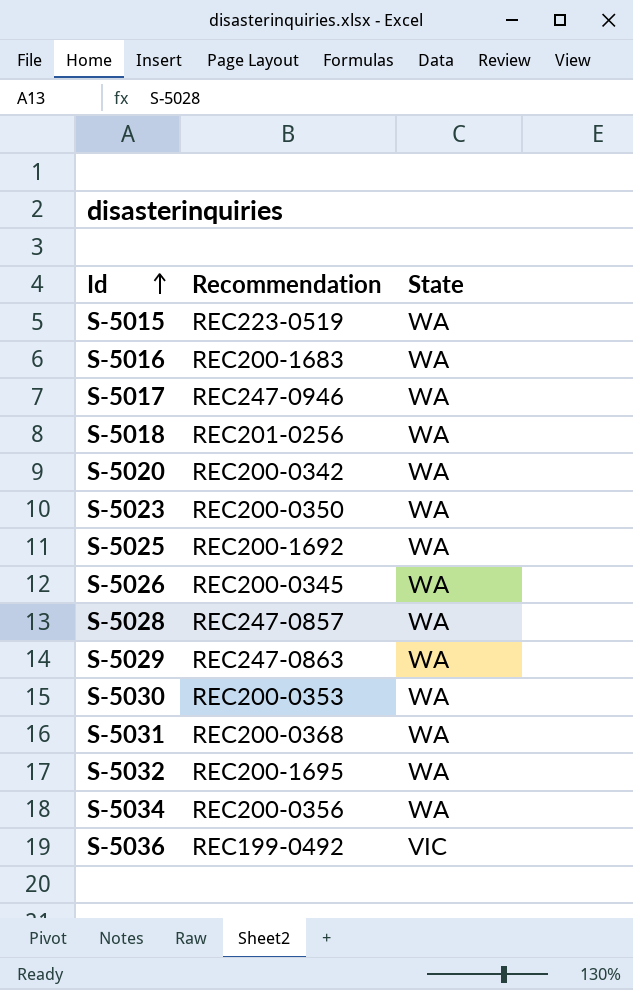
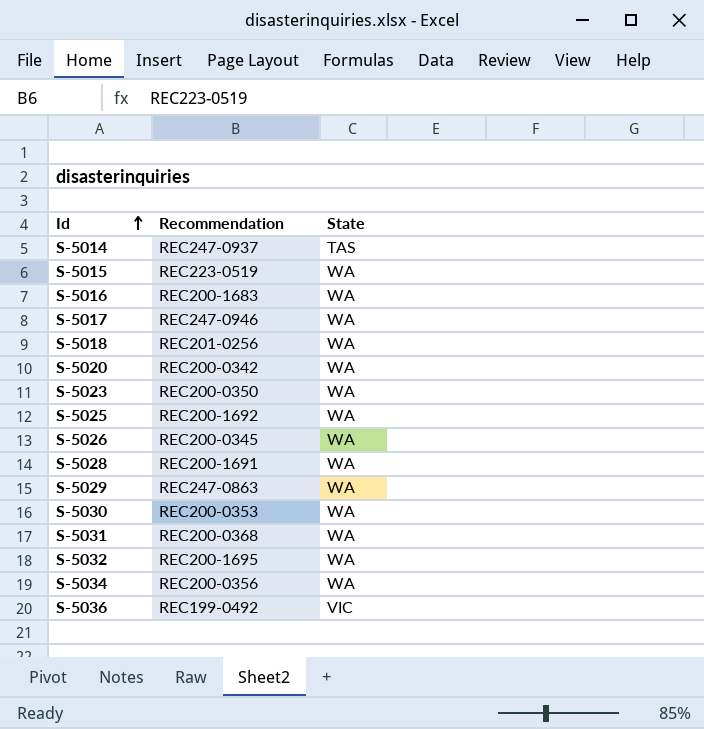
row S-5014: none -> REC247-0937 | TAS
S-5028 | Recommendation: REC247-0857 -> REC200-1691

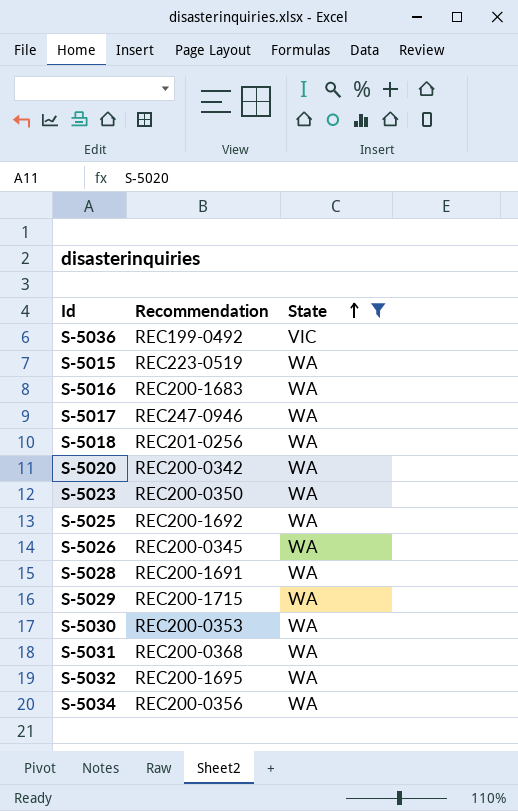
filter: none -> State != TAS
row order: Id ascending -> State ascending
S-5029 | Recommendation: REC247-0863 -> REC200-1715

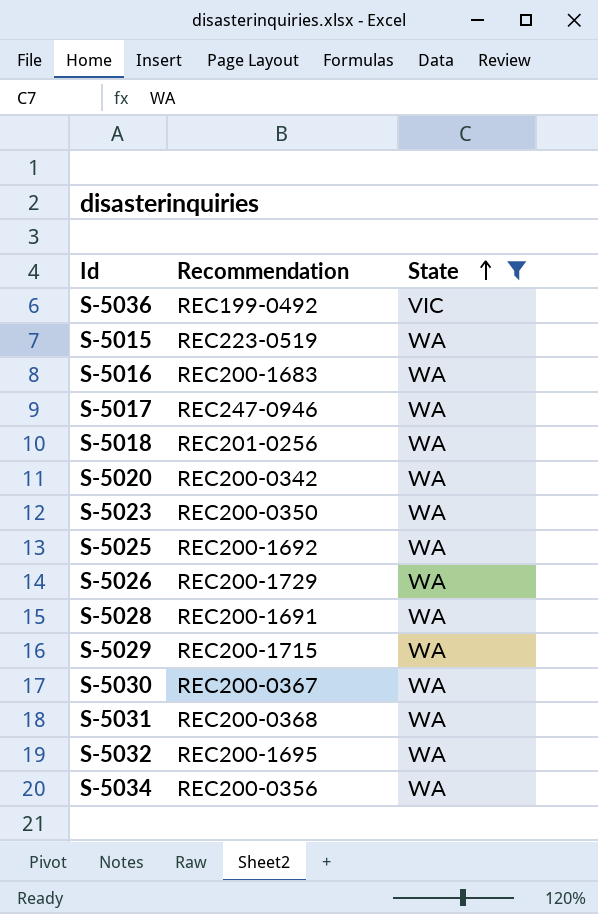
S-5026 | Recommendation: REC200-0345 -> REC200-1729
S-5030 | Recommendation: REC200-0353 -> REC200-0367

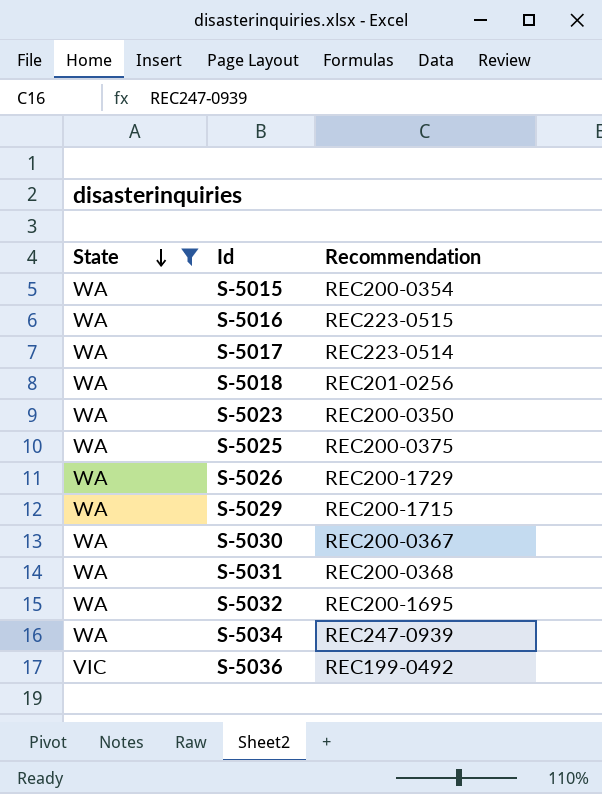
row order: State ascending -> State descending
column State | position: 3 -> 1
row S-5020: REC200-0342 | WA -> none
row S-5028: REC200-1691 | WA -> none
S-5015 | Recommendation: REC223-0519 -> REC200-0354
S-5016 | Recommendation: REC200-1683 -> REC223-0515
S-5017 | Recommendation: REC247-0946 -> REC223-0514
S-5025 | Recommendation: REC200-1692 -> REC200-0375
S-5034 | Recommendation: REC200-0356 -> REC247-0939

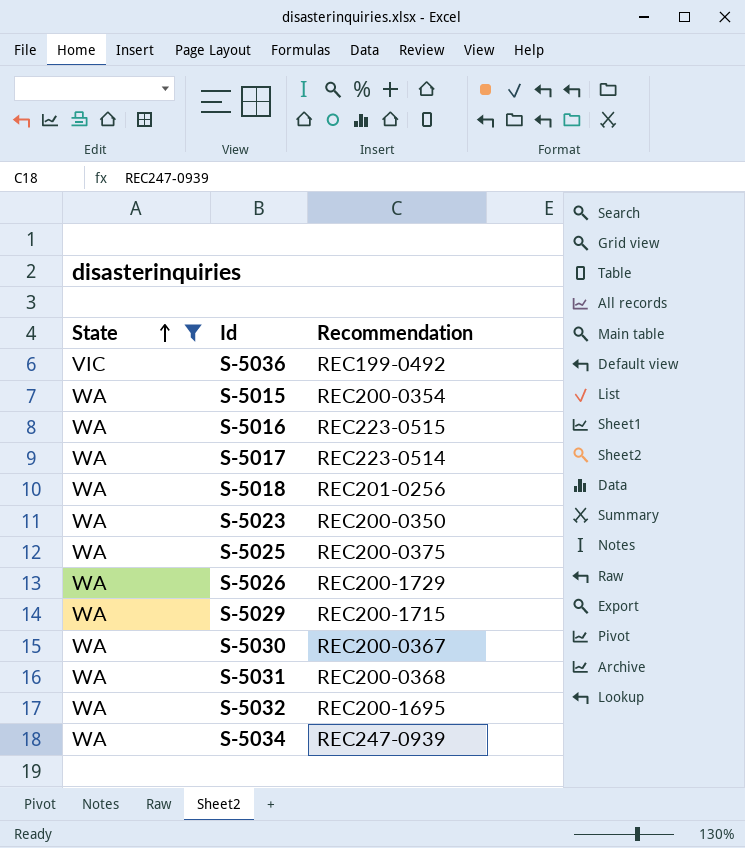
row order: State descending -> State ascending

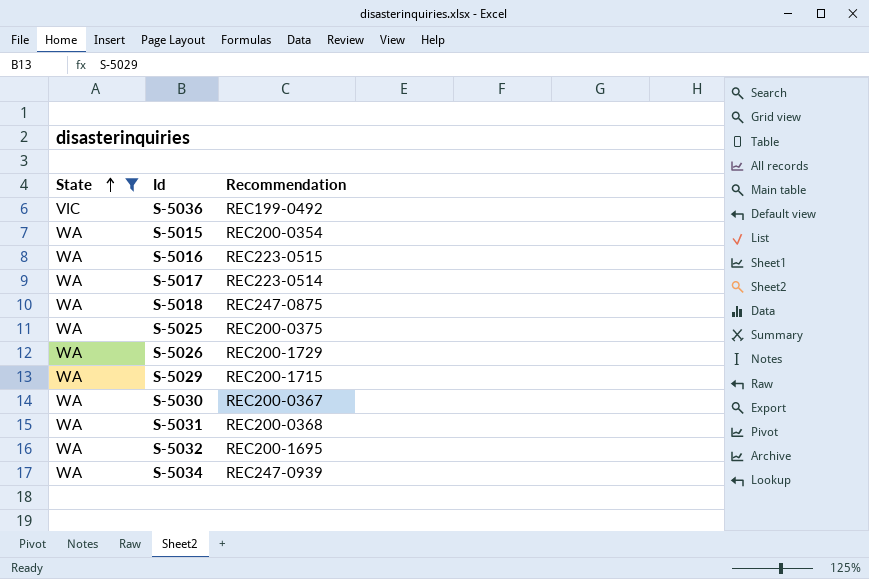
row S-5023: WA | REC200-0350 -> none
S-5018 | Recommendation: REC201-0256 -> REC247-0875

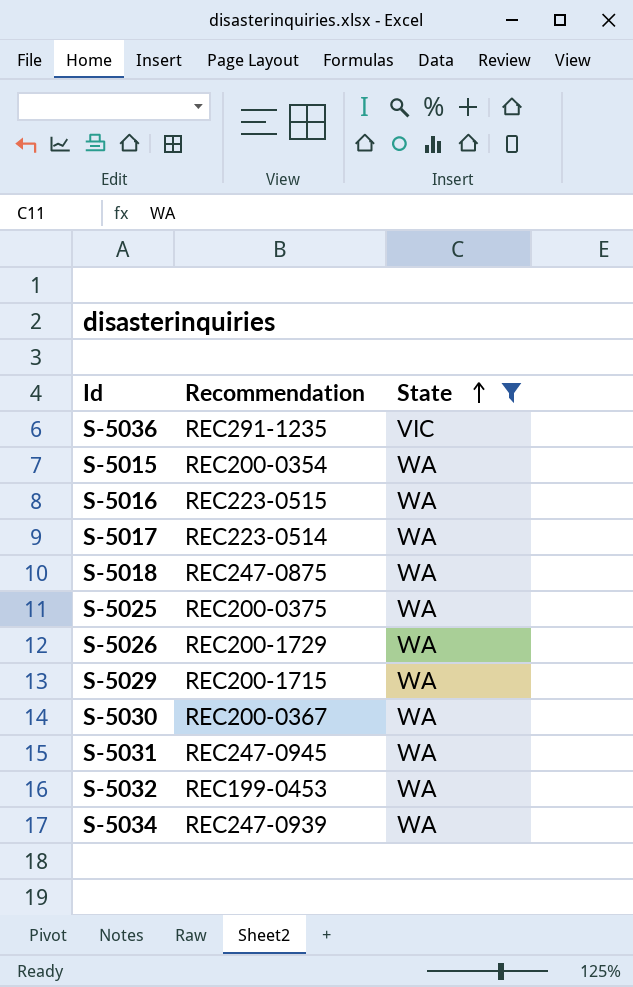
column State | position: 1 -> 3
S-5036 | Recommendation: REC199-0492 -> REC291-1235
S-5031 | Recommendation: REC200-0368 -> REC247-0945
S-5032 | Recommendation: REC200-1695 -> REC199-0453

